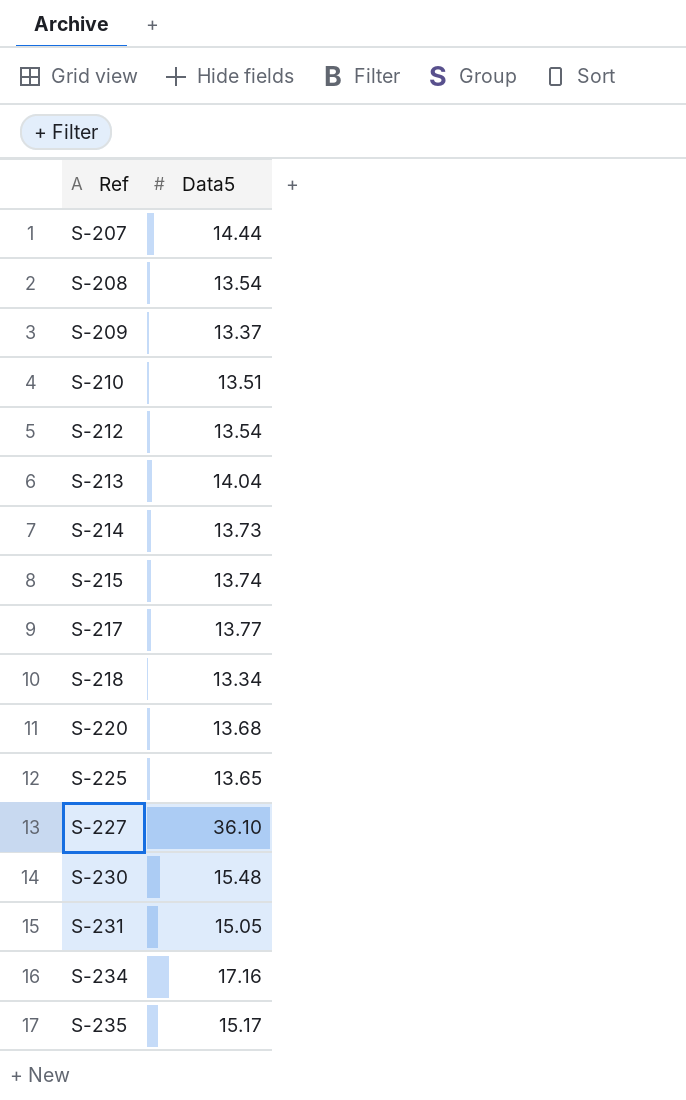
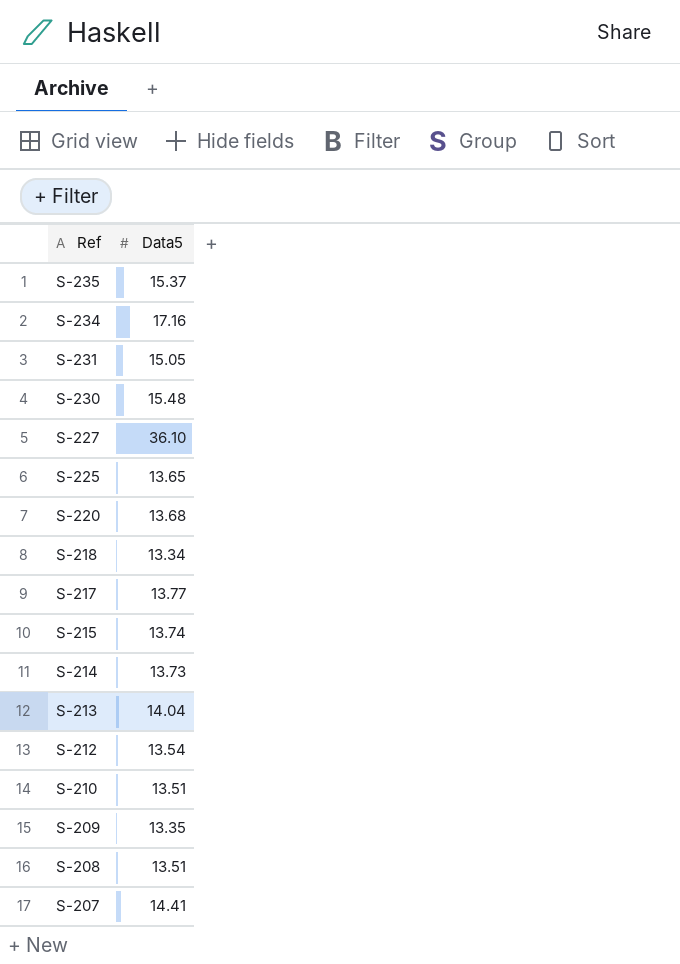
row order: Ref ascending -> Ref descending
S-235 | Data5: 15.17 -> 15.37
S-209 | Data5: 13.37 -> 13.35
S-208 | Data5: 13.54 -> 13.51
S-207 | Data5: 14.44 -> 14.41

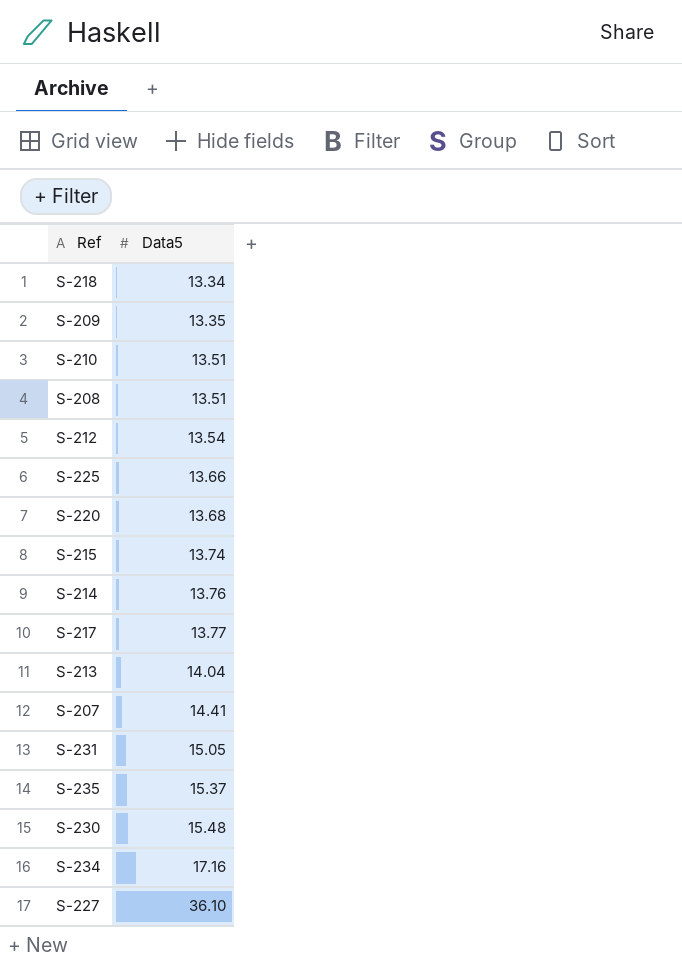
row order: Ref descending -> Data5 ascending
S-225 | Data5: 13.65 -> 13.66
S-214 | Data5: 13.73 -> 13.76

